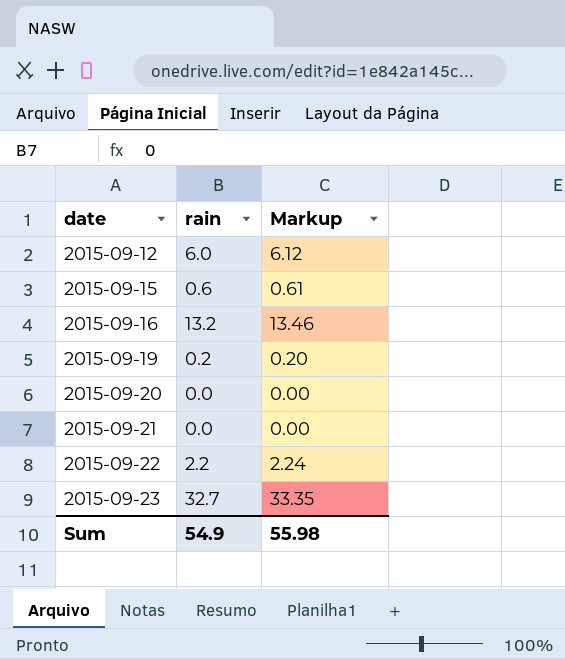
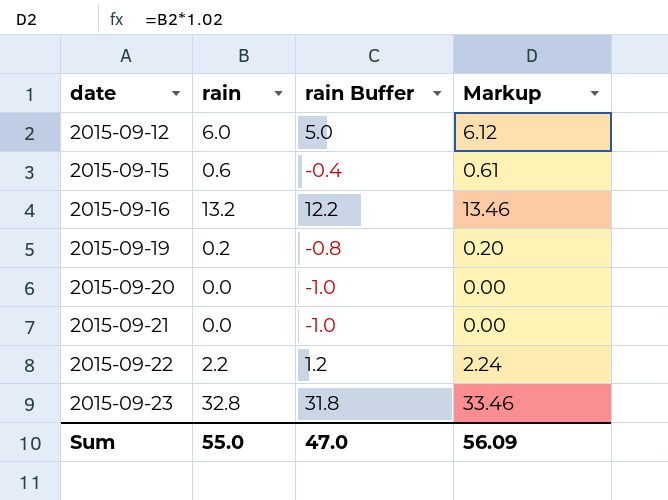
column rain Buffer | formula: none -> [rain] - 1
2015-09-23 | rain: 32.7 -> 32.8
2015-09-23 | Markup: 33.35 -> 33.46
Sum | rain: 54.9 -> 55.0
Sum | Markup: 55.98 -> 56.09

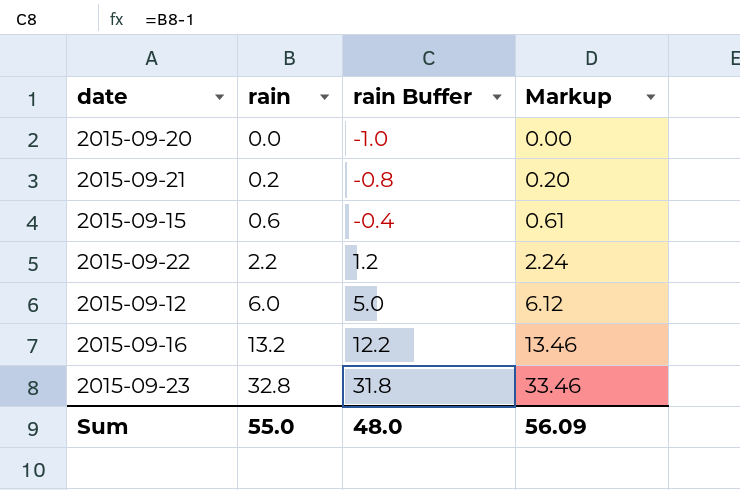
row order: date ascending -> rain ascending
row 2015-09-19: 0.2 | -0.8 | 0.20 -> none
2015-09-21 | rain: 0.0 -> 0.2
2015-09-21 | rain Buffer: -1.0 -> -0.8
2015-09-21 | Markup: 0.00 -> 0.20
Sum | rain Buffer: 47.0 -> 48.0

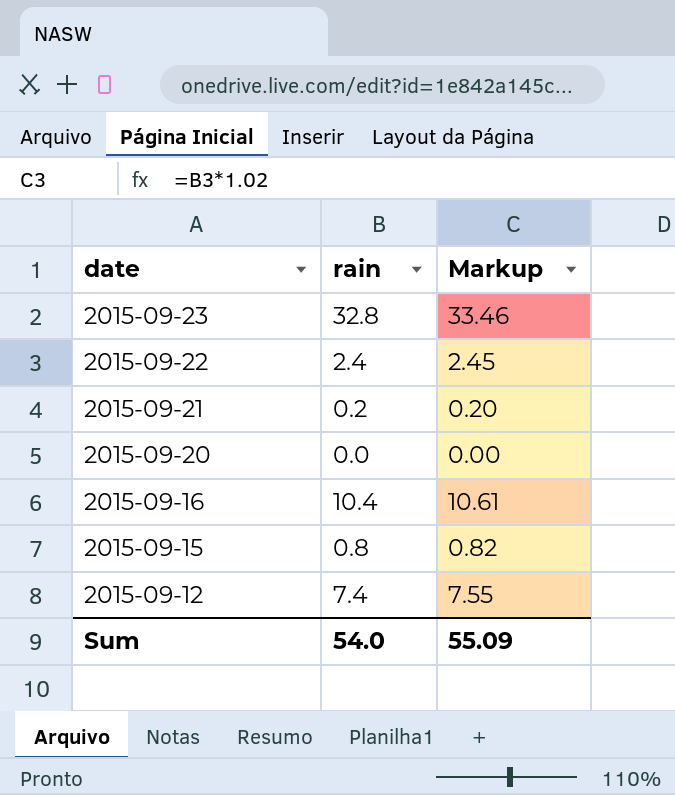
row order: rain ascending -> date descending
column rain Buffer | formula: [rain] - 1 -> none
2015-09-22 | rain: 2.2 -> 2.4
2015-09-22 | Markup: 2.24 -> 2.45
2015-09-16 | rain: 13.2 -> 10.4
2015-09-16 | Markup: 13.46 -> 10.61
2015-09-15 | rain: 0.6 -> 0.8
2015-09-15 | Markup: 0.61 -> 0.82
2015-09-12 | rain: 6.0 -> 7.4
2015-09-12 | Markup: 6.12 -> 7.55
Sum | rain: 55.0 -> 54.0
Sum | Markup: 56.09 -> 55.09

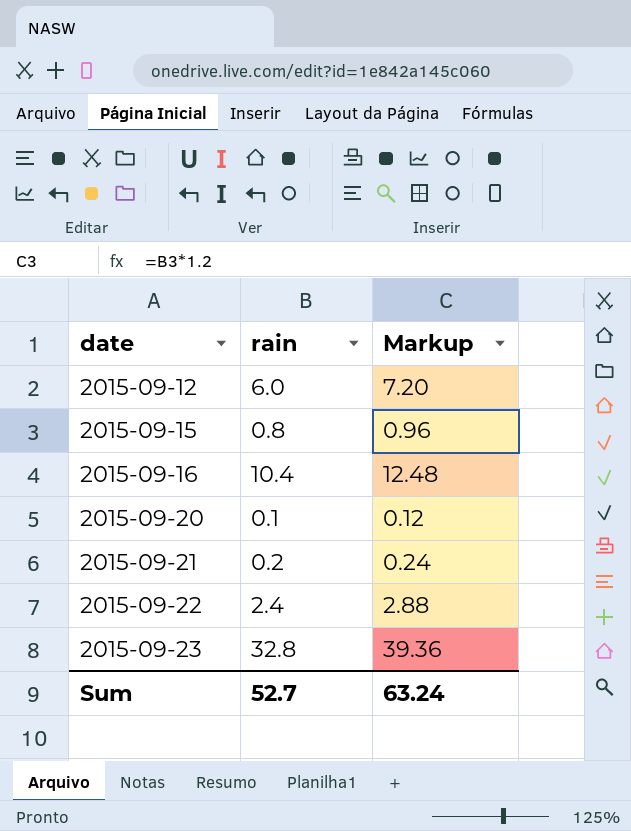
row order: date descending -> date ascending
column Markup | formula: [rain] * 1.02 -> [rain] * 1.2
2015-09-12 | rain: 7.4 -> 6.0
2015-09-20 | rain: 0.0 -> 0.1
Sum | rain: 54.0 -> 52.7
Sum | Markup: 55.09 -> 63.24

